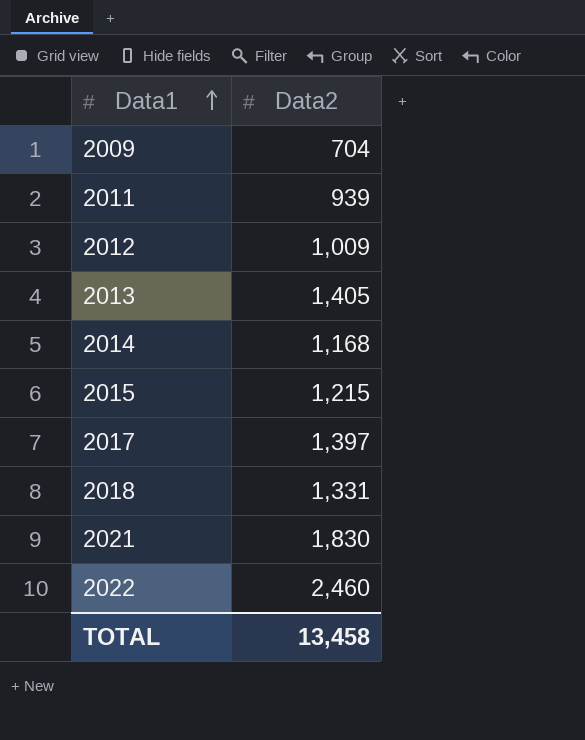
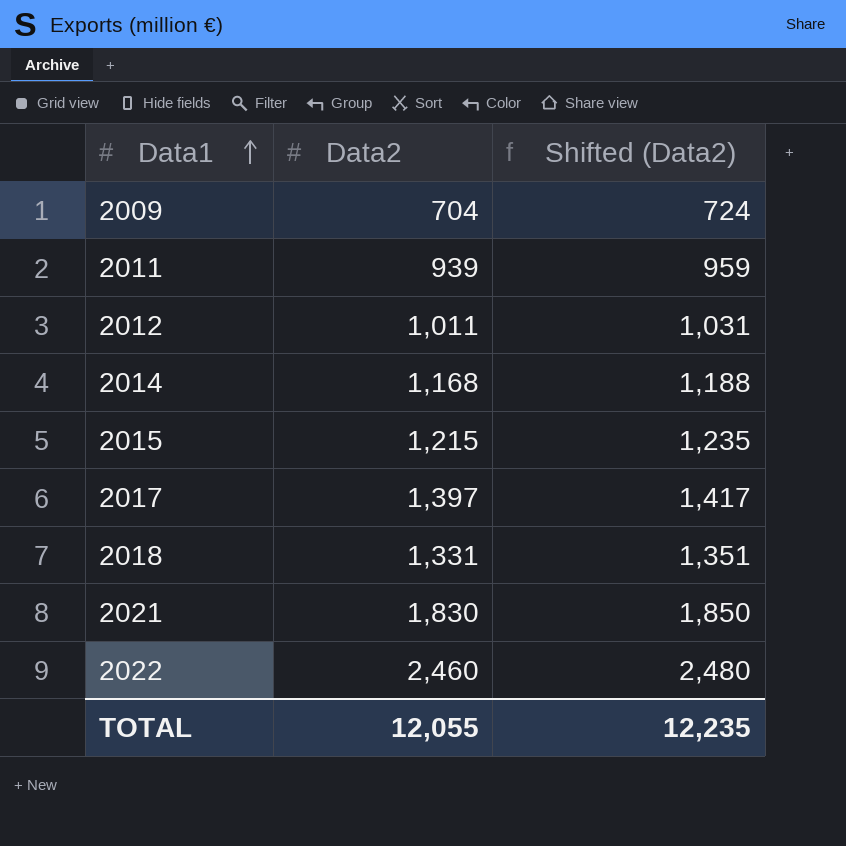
column Shifted (Data2) | formula: none -> [Data2] + 20
row 2013: 1,405 -> none
2012 | Data2: 1,009 -> 1,011
TOTAL | Data2: 13,458 -> 12,055

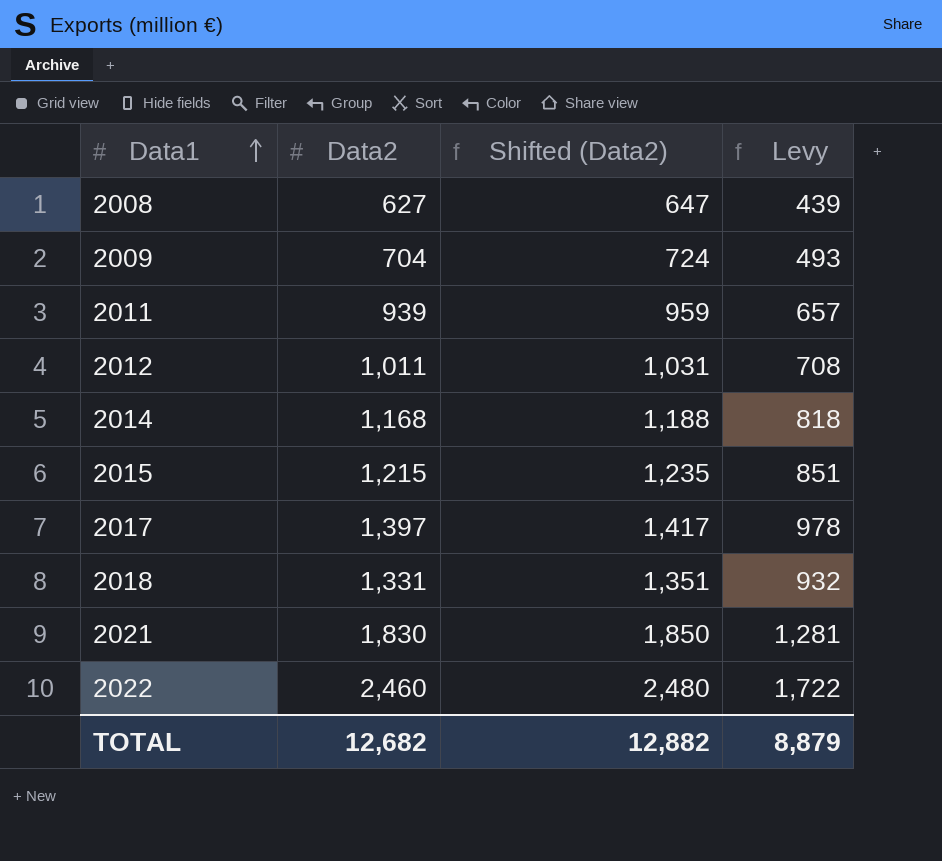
column Levy | formula: none -> [Data2] * 0.7
row 2008: none -> 627 | 647 | 439
TOTAL | Data2: 12,055 -> 12,682
TOTAL | Shifted (Data2): 12,235 -> 12,882

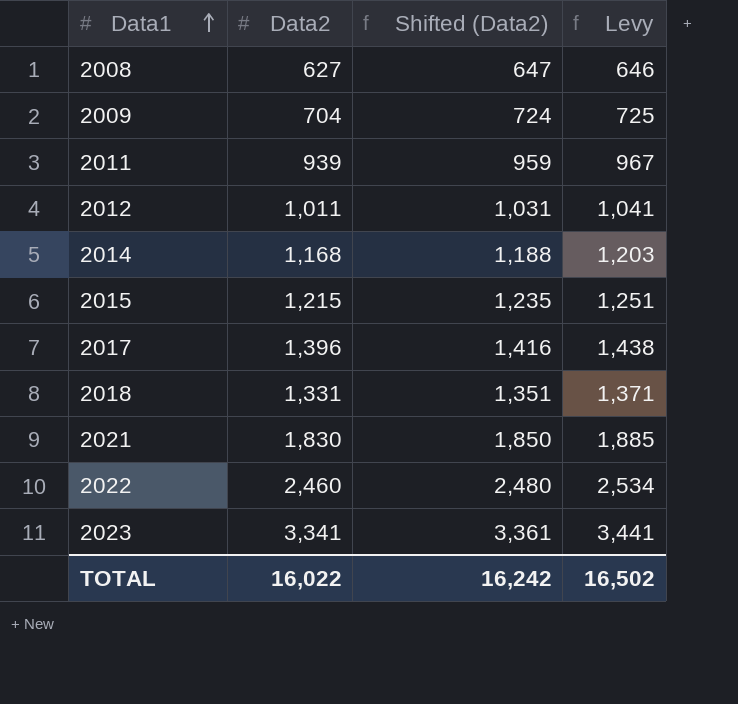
column Levy | formula: [Data2] * 0.7 -> [Data2] * 1.03
2017 | Data2: 1,397 -> 1,396
2017 | Shifted (Data2): 1,417 -> 1,416
row 2023: none -> 3,341 | 3,361 | 3,441
TOTAL | Data2: 12,682 -> 16,022
TOTAL | Shifted (Data2): 12,882 -> 16,242
TOTAL | Levy: 8,879 -> 16,502

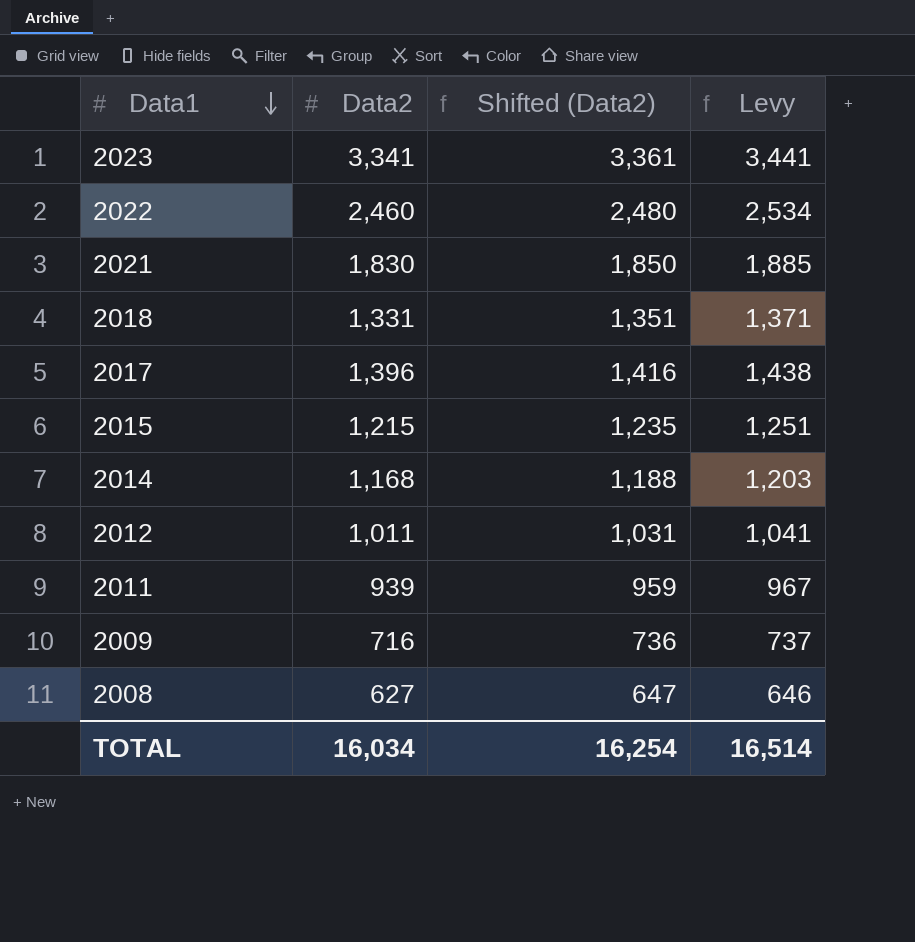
row order: Data1 ascending -> Data1 descending
2009 | Data2: 704 -> 716
2009 | Shifted (Data2): 724 -> 736
2009 | Levy: 725 -> 737
TOTAL | Data2: 16,022 -> 16,034
TOTAL | Shifted (Data2): 16,242 -> 16,254
TOTAL | Levy: 16,502 -> 16,514

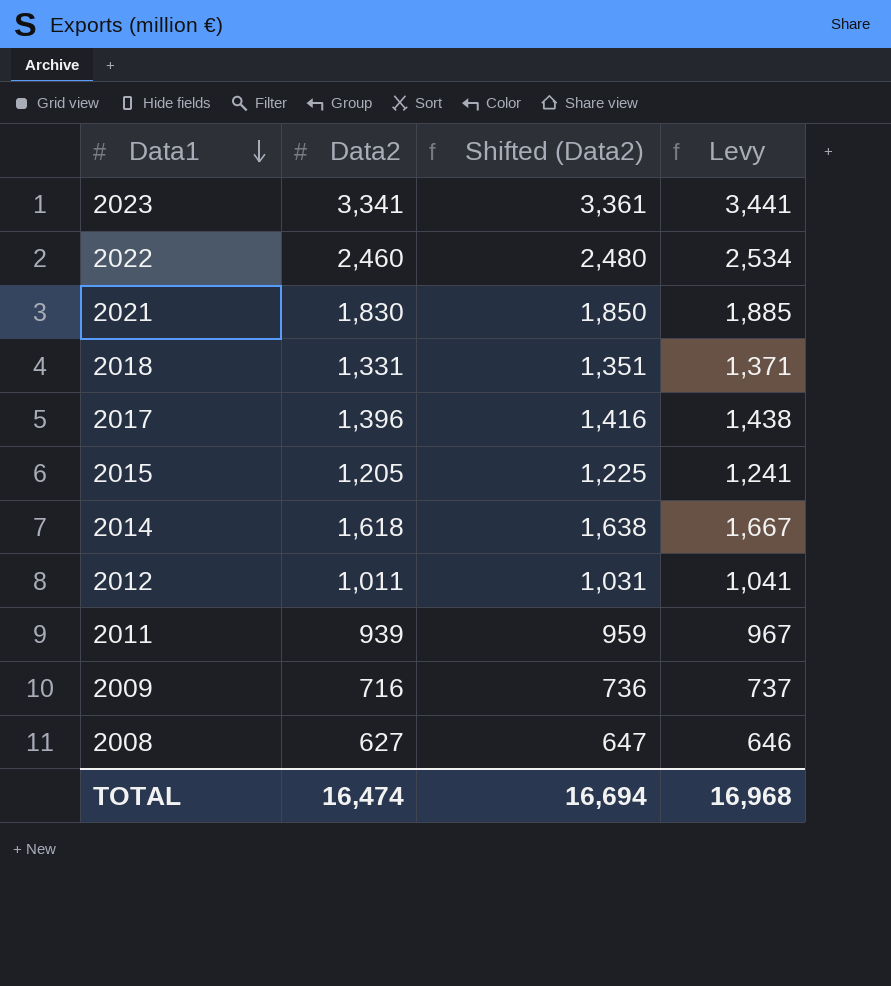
2015 | Data2: 1,215 -> 1,205
2015 | Shifted (Data2): 1,235 -> 1,225
2015 | Levy: 1,251 -> 1,241
2014 | Data2: 1,168 -> 1,618
2014 | Shifted (Data2): 1,188 -> 1,638
2014 | Levy: 1,203 -> 1,667
TOTAL | Data2: 16,034 -> 16,474
TOTAL | Shifted (Data2): 16,254 -> 16,694
TOTAL | Levy: 16,514 -> 16,968

